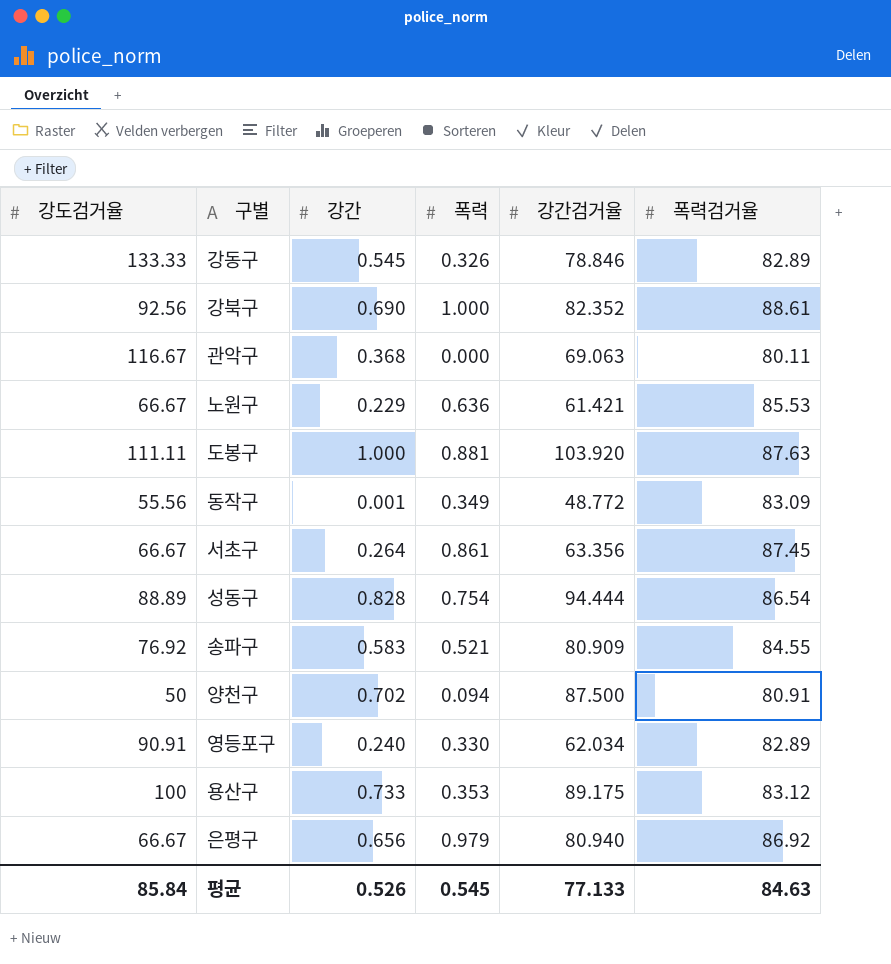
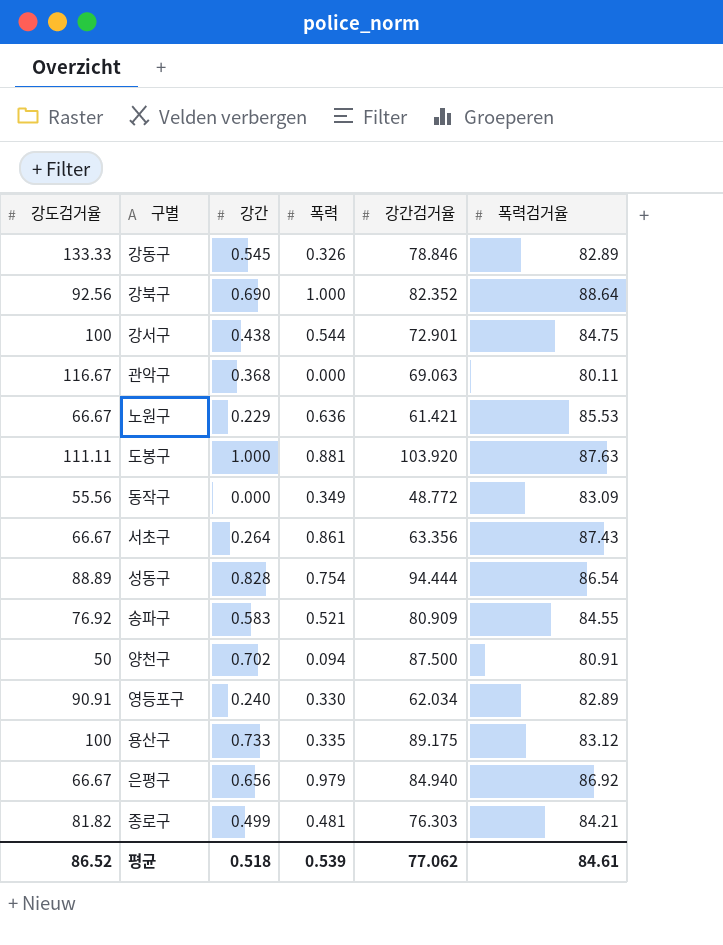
강북구 | 폭력검거율: 88.61 -> 88.64
row 강서구: none -> 100 | 0.438 | 0.544 | 72.901 | 84.75
동작구 | 강간: 0.001 -> 0.000
서초구 | 폭력검거율: 87.45 -> 87.43
용산구 | 폭력: 0.353 -> 0.335
은평구 | 강간검거율: 80.940 -> 84.940
row 종로구: none -> 81.82 | 0.499 | 0.481 | 76.303 | 84.21
평균 | 강도검거율: 85.84 -> 86.52
평균 | 강간: 0.526 -> 0.518
평균 | 폭력: 0.545 -> 0.539
평균 | 강간검거율: 77.133 -> 77.062
평균 | 폭력검거율: 84.63 -> 84.61

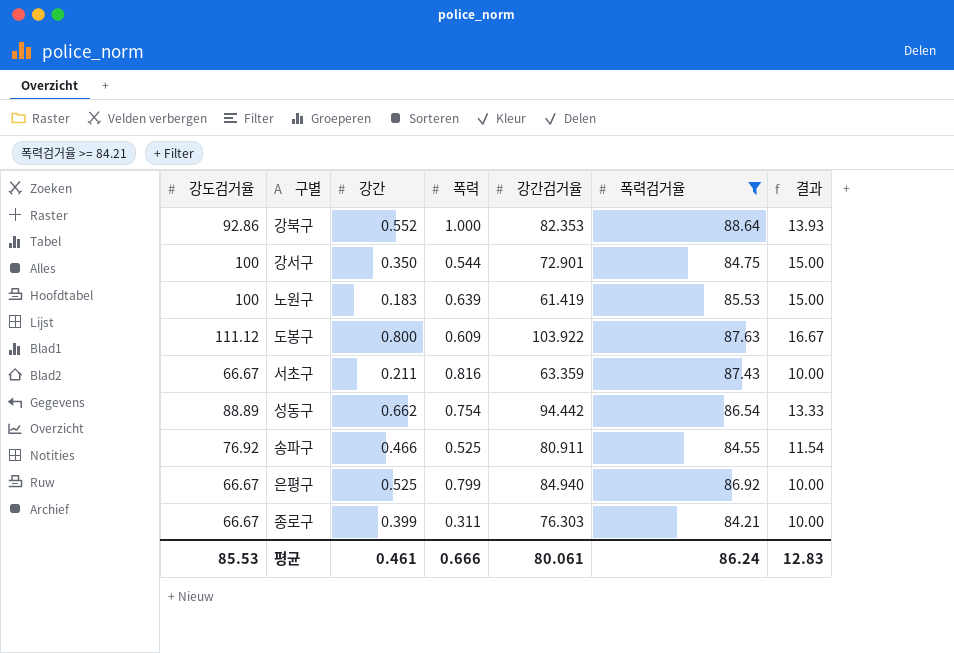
filter: none -> 폭력검거율 >= 84.21
column 결과 | formula: none -> [강도검거율] * 0.15
강북구 | 강도검거율: 92.56 -> 92.86
강북구 | 강간: 0.690 -> 0.552
강북구 | 강간검거율: 82.352 -> 82.353
강서구 | 강간: 0.438 -> 0.350
노원구 | 강도검거율: 66.67 -> 100
노원구 | 강간: 0.229 -> 0.183
노원구 | 폭력: 0.636 -> 0.639
노원구 | 강간검거율: 61.421 -> 61.419
도봉구 | 강도검거율: 111.11 -> 111.12
도봉구 | 강간: 1.000 -> 0.800
도봉구 | 폭력: 0.881 -> 0.609
도봉구 | 강간검거율: 103.920 -> 103.922
서초구 | 강간: 0.264 -> 0.211
서초구 | 폭력: 0.861 -> 0.816
서초구 | 강간검거율: 63.356 -> 63.359
성동구 | 강간: 0.828 -> 0.662
성동구 | 강간검거율: 94.444 -> 94.442
송파구 | 강간: 0.583 -> 0.466
송파구 | 폭력: 0.521 -> 0.525
송파구 | 강간검거율: 80.909 -> 80.911
은평구 | 강간: 0.656 -> 0.525
은평구 | 폭력: 0.979 -> 0.799
종로구 | 강도검거율: 81.82 -> 66.67
종로구 | 강간: 0.499 -> 0.399
종로구 | 폭력: 0.481 -> 0.311
평균 | 강도검거율: 86.52 -> 85.53
평균 | 강간: 0.518 -> 0.461
평균 | 폭력: 0.539 -> 0.666
평균 | 강간검거율: 77.062 -> 80.061
평균 | 폭력검거율: 84.61 -> 86.24

